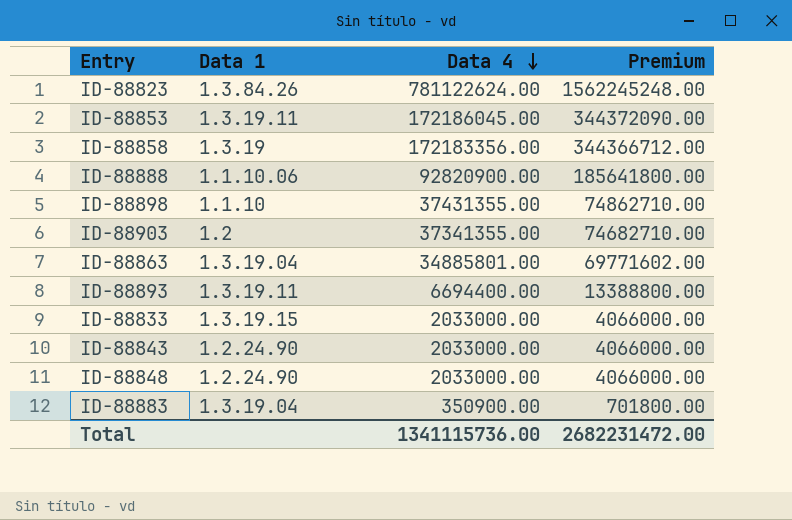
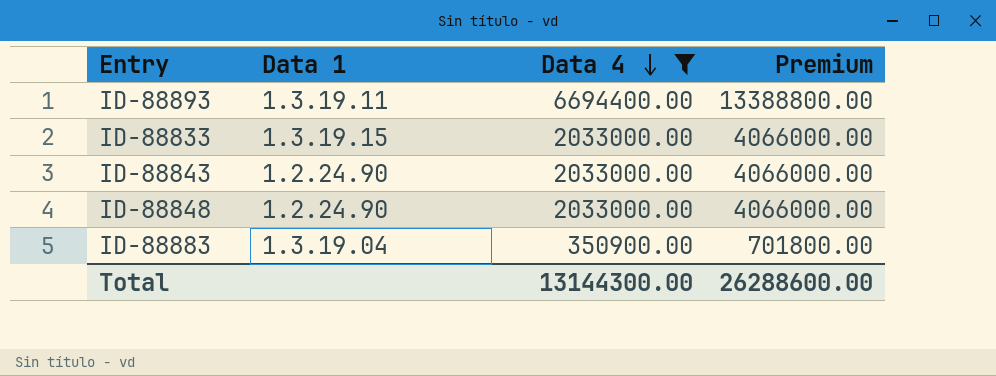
filter: none -> Data 4 <= 6694400.00
Total | Data 4: 1341115736.00 -> 13144300.00
Total | Premium: 2682231472.00 -> 26288600.00

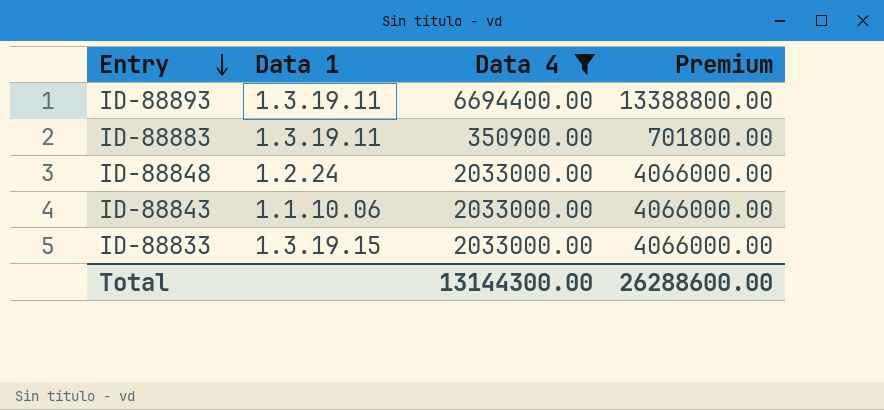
row order: Data 4 descending -> Entry descending
ID-88883 | Data 1: 1.3.19.04 -> 1.3.19.11
ID-88848 | Data 1: 1.2.24.90 -> 1.2.24
ID-88843 | Data 1: 1.2.24.90 -> 1.1.10.06

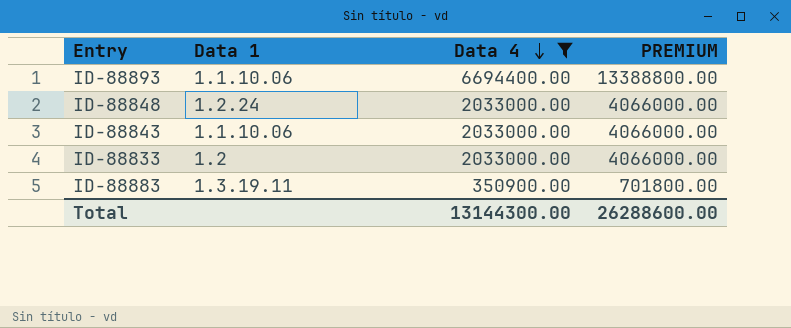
row order: Entry descending -> Data 4 descending
column name: Premium -> PREMIUM
ID-88893 | Data 1: 1.3.19.11 -> 1.1.10.06
ID-88833 | Data 1: 1.3.19.15 -> 1.2

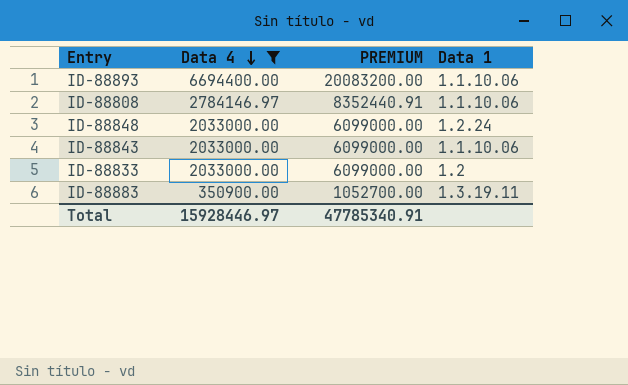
column PREMIUM | formula: [Data 4] * 2 -> [Data 4] * 3
column Data 1 | position: 2 -> 4
row ID-88808: none -> 2784146.97 | 8352440.91 | 1.1.10.06
Total | Data 4: 13144300.00 -> 15928446.97
Total | PREMIUM: 26288600.00 -> 47785340.91

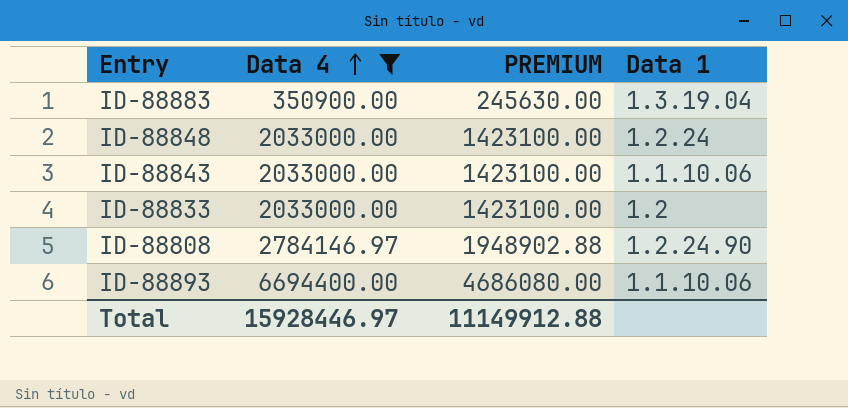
row order: Data 4 descending -> Data 4 ascending
column PREMIUM | formula: [Data 4] * 3 -> [Data 4] * 0.7
ID-88883 | Data 1: 1.3.19.11 -> 1.3.19.04
ID-88808 | Data 1: 1.1.10.06 -> 1.2.24.90
Total | PREMIUM: 47785340.91 -> 11149912.88

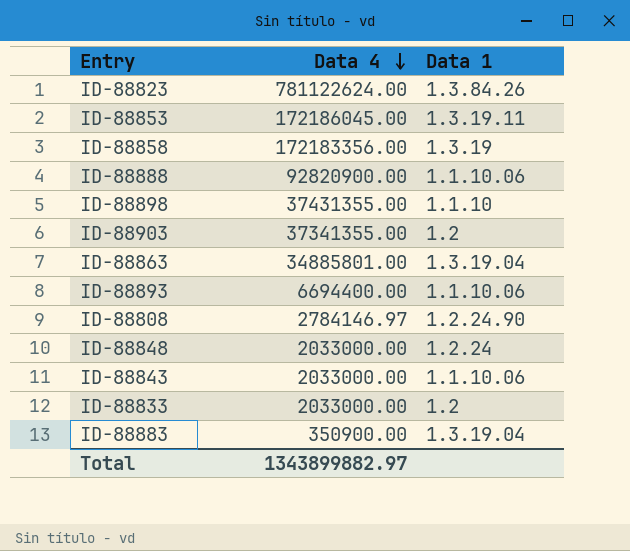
filter: Data 4 <= 6694400.00 -> none
row order: Data 4 ascending -> Data 4 descending
column PREMIUM | formula: [Data 4] * 0.7 -> none
Total | Data 4: 15928446.97 -> 1343899882.97

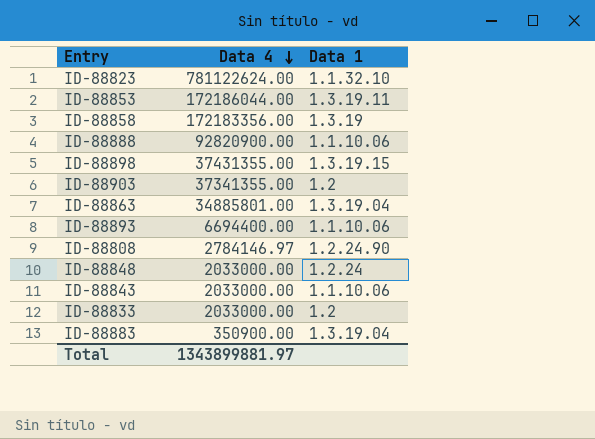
ID-88823 | Data 1: 1.3.84.26 -> 1.1.32.10
ID-88853 | Data 4: 172186045.00 -> 172186044.00
ID-88898 | Data 1: 1.1.10 -> 1.3.19.15
Total | Data 4: 1343899882.97 -> 1343899881.97

